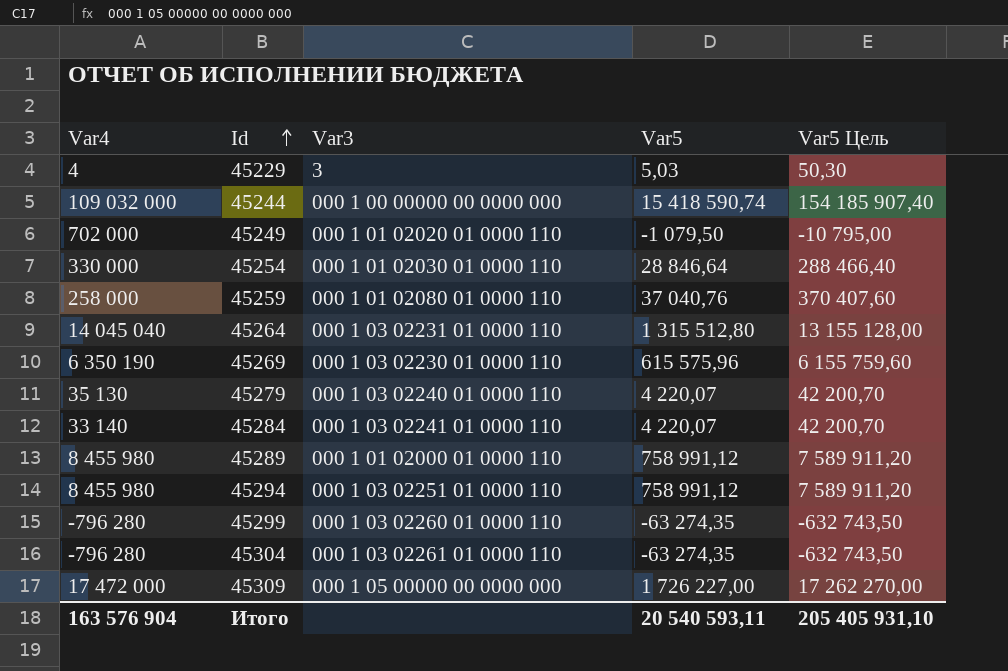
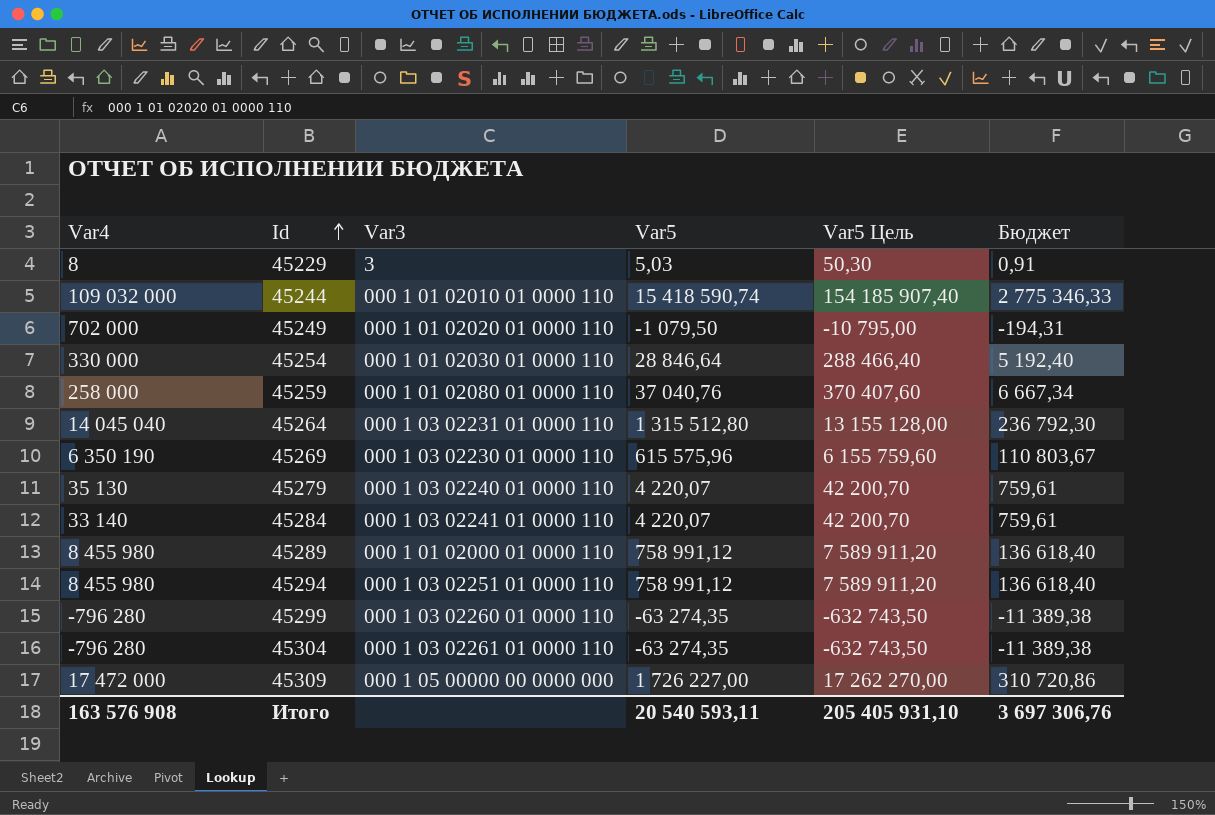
column Бюджет | formula: none -> [Var5] * 0,18
45229 | Var4: 4 -> 8
45244 | Var3: 000 1 00 00000 00 0000 000 -> 000 1 01 02010 01 0000 110
Итого | Var4: 163 576 904 -> 163 576 908

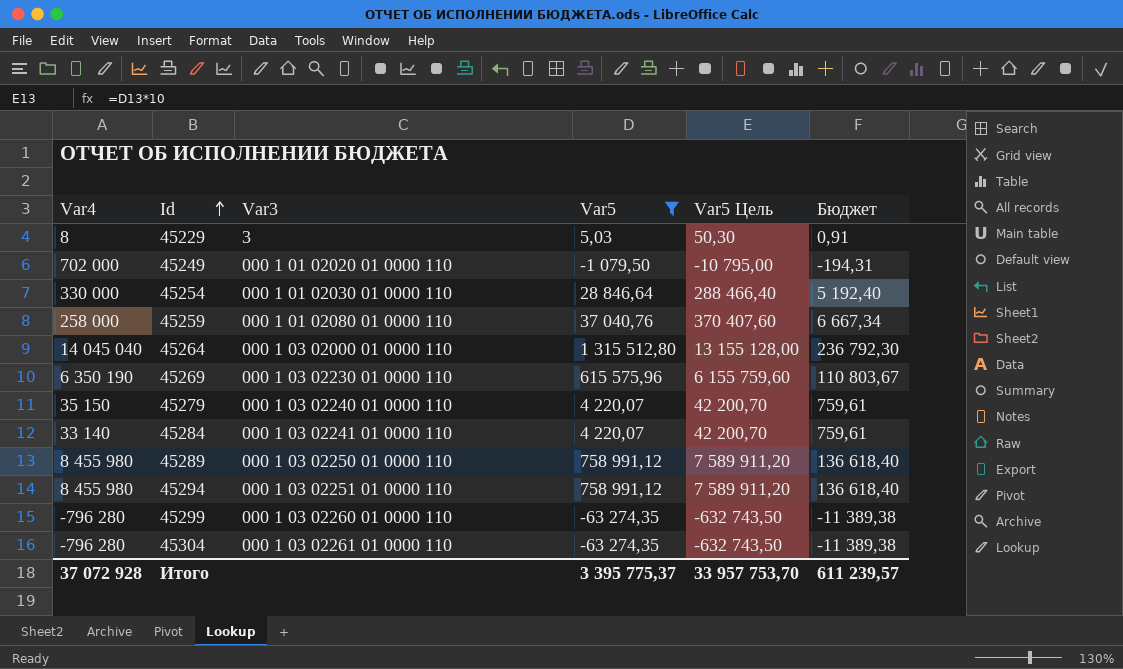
filter: none -> Var5 <= 1 315 512,80
45264 | Var3: 000 1 03 02231 01 0000 110 -> 000 1 03 02000 01 0000 110
45279 | Var4: 35 130 -> 35 150
45289 | Var3: 000 1 01 02000 01 0000 110 -> 000 1 03 02250 01 0000 110
Итого | Var4: 163 576 908 -> 37 072 928
Итого | Var5: 20 540 593,11 -> 3 395 775,37
Итого | Var5 Цель: 205 405 931,10 -> 33 957 753,70
Итого | Бюджет: 3 697 306,76 -> 611 239,57

